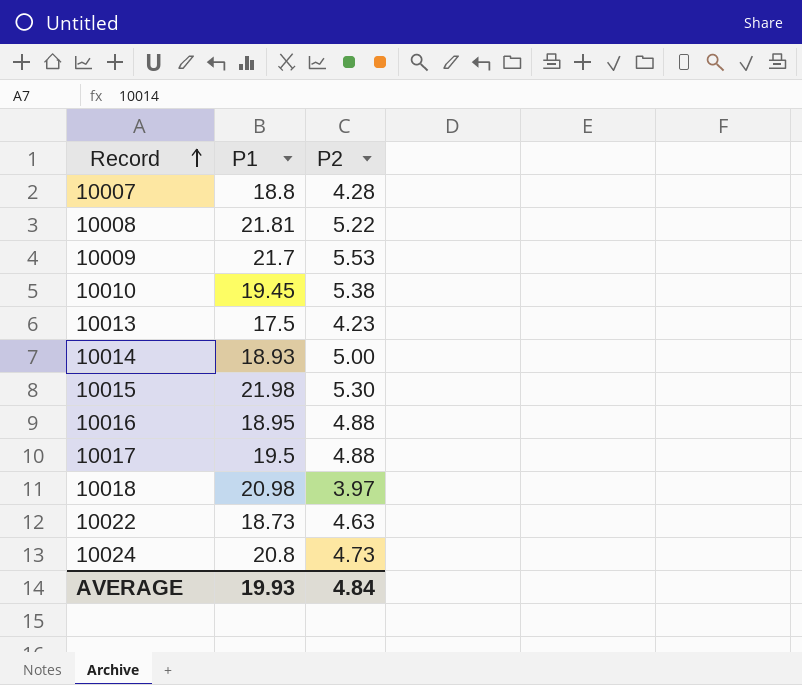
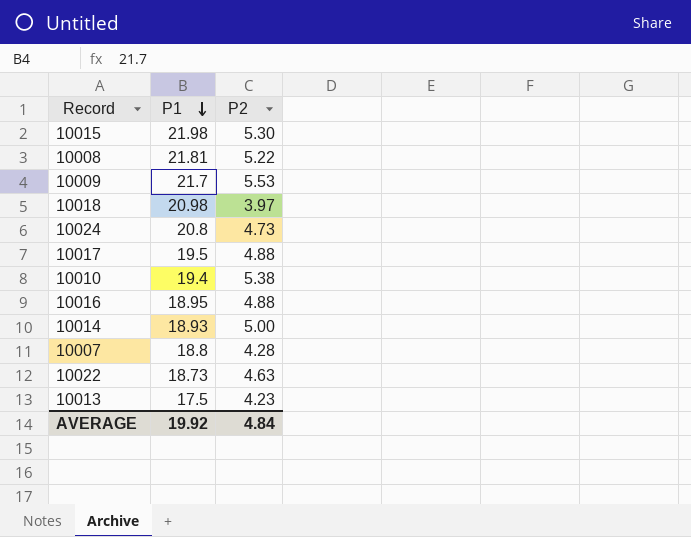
row order: Record ascending -> P1 descending
10010 | P1: 19.45 -> 19.4
AVERAGE | P1: 19.93 -> 19.92

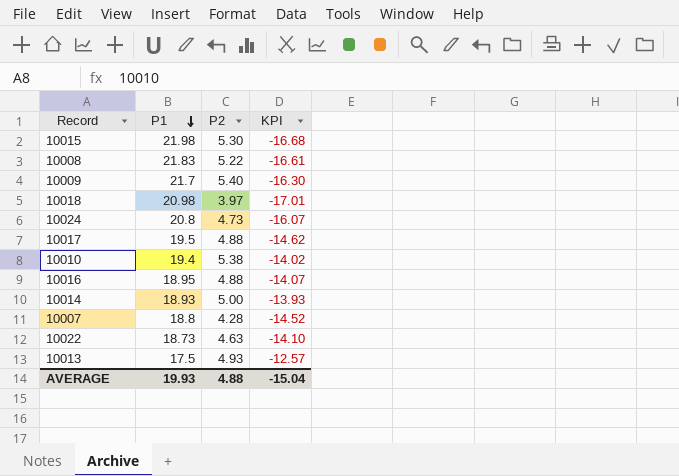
column KPI | formula: none -> [P2] - [P1]
10008 | P1: 21.81 -> 21.83
10009 | P2: 5.53 -> 5.40
10013 | P2: 4.23 -> 4.93
AVERAGE | P1: 19.92 -> 19.93
AVERAGE | P2: 4.84 -> 4.88

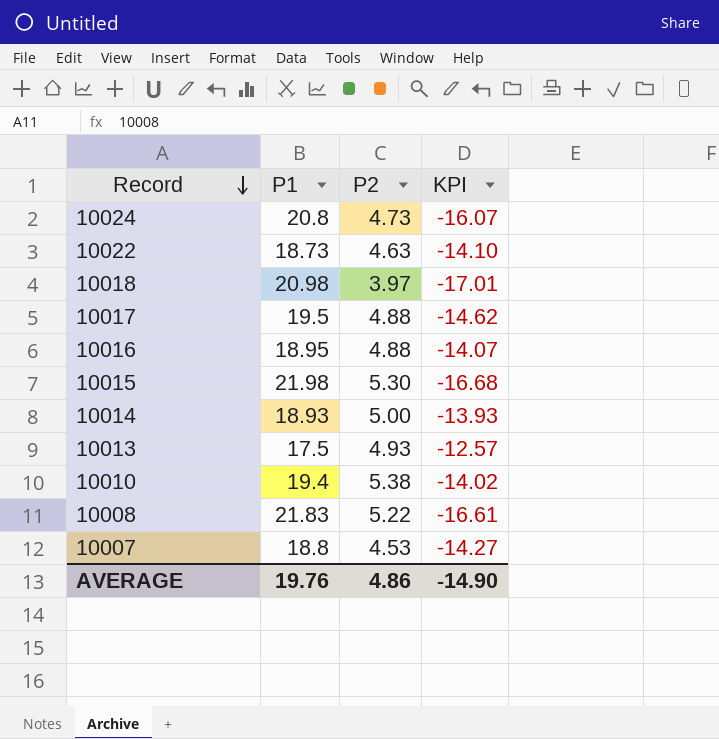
row order: P1 descending -> Record descending
row 10009: 21.7 | 5.40 | -16.30 -> none
10007 | P2: 4.28 -> 4.53
10007 | KPI: -14.52 -> -14.27
AVERAGE | P1: 19.93 -> 19.76
AVERAGE | P2: 4.88 -> 4.86
AVERAGE | KPI: -15.04 -> -14.90

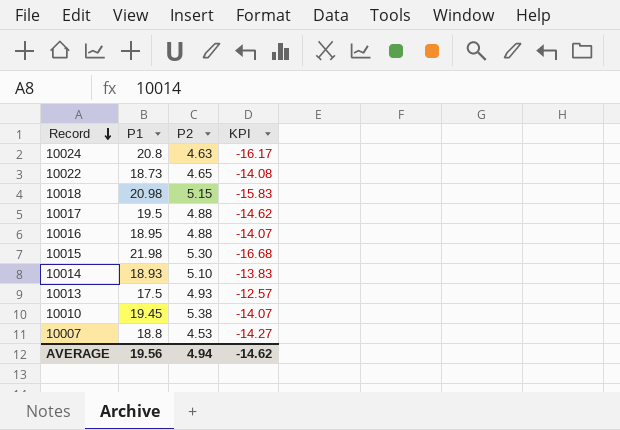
row 10008: 21.83 | 5.22 | -16.61 -> none
10024 | P2: 4.73 -> 4.63
10024 | KPI: -16.07 -> -16.17
10022 | P2: 4.63 -> 4.65
10022 | KPI: -14.10 -> -14.08
10018 | P2: 3.97 -> 5.15
10018 | KPI: -17.01 -> -15.83
10014 | P2: 5.00 -> 5.10
10014 | KPI: -13.93 -> -13.83
10010 | P1: 19.4 -> 19.45
10010 | KPI: -14.02 -> -14.07
AVERAGE | P1: 19.76 -> 19.56
AVERAGE | P2: 4.86 -> 4.94
AVERAGE | KPI: -14.90 -> -14.62

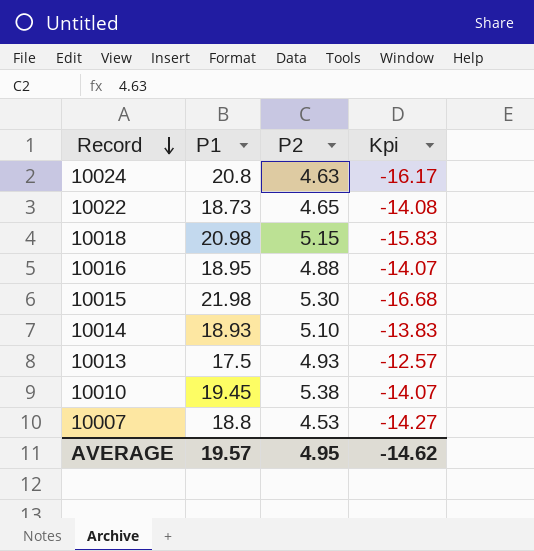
column name: KPI -> Kpi
row 10017: 19.5 | 4.88 | -14.62 -> none
AVERAGE | P1: 19.56 -> 19.57
AVERAGE | P2: 4.94 -> 4.95

